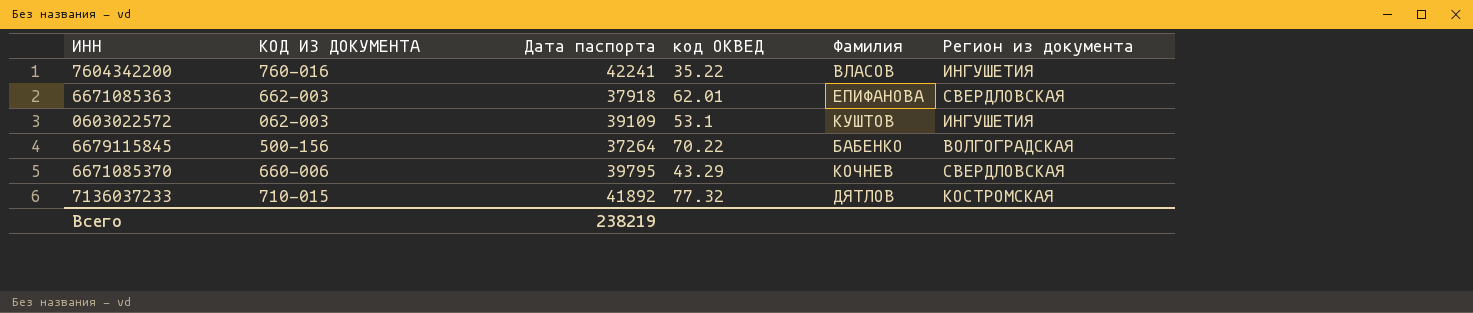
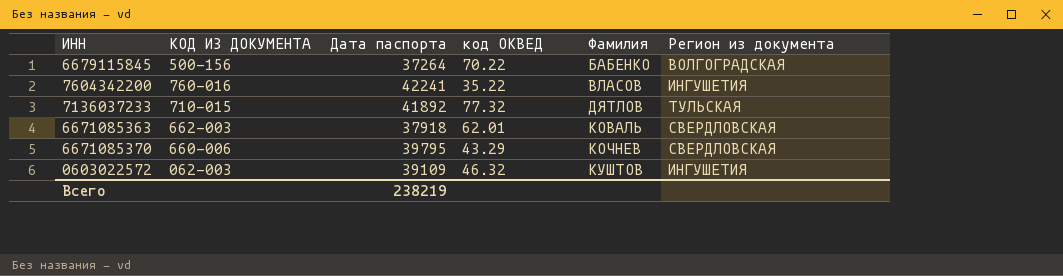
row order: none -> Фамилия ascending
7136037233 | Регион из документа: КОСТРОМСКАЯ -> ТУЛЬСКАЯ
6671085363 | Фамилия: ЕПИФАНОВА -> КОВАЛЬ
0603022572 | код ОКВЕД: 53.1 -> 46.32

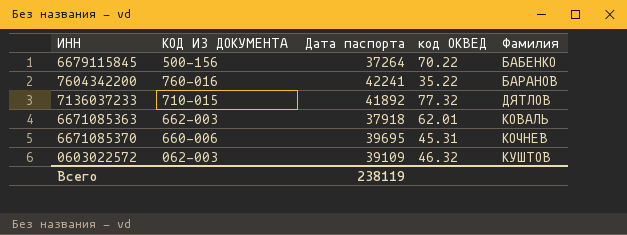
column Регион из документа | position: 6 -> none
7604342200 | Фамилия: ВЛАСОВ -> БАРАНОВ
6671085370 | Дата паспорта: 39795 -> 39695
6671085370 | код ОКВЕД: 43.29 -> 45.31
Всего | Дата паспорта: 238219 -> 238119

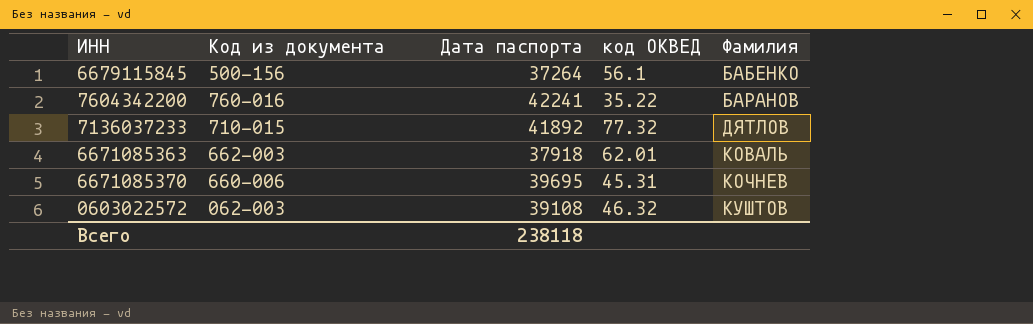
column name: КОД ИЗ ДОКУМЕНТА -> Код из документа
6679115845 | код ОКВЕД: 70.22 -> 56.1
0603022572 | Дата паспорта: 39109 -> 39108
Всего | Дата паспорта: 238119 -> 238118

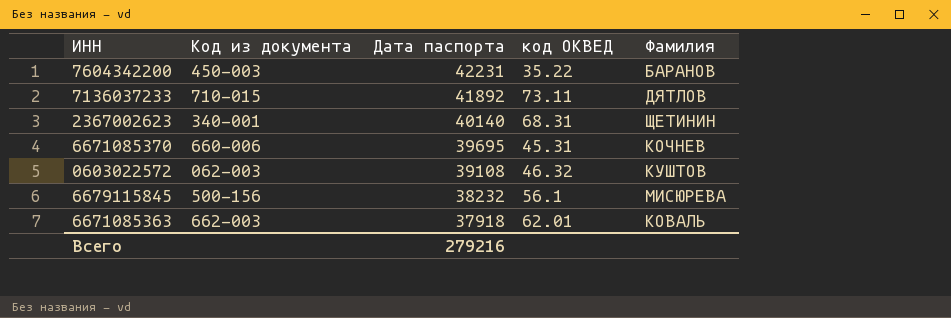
row order: Фамилия ascending -> Дата паспорта descending
7604342200 | Код из документа: 760-016 -> 450-003
7604342200 | Дата паспорта: 42241 -> 42231
7136037233 | код ОКВЕД: 77.32 -> 73.11
row 2367002623: none -> 340-001 | 40140 | 68.31 | ЩЕТИНИН
6679115845 | Дата паспорта: 37264 -> 38232
6679115845 | Фамилия: БАБЕНКО -> МИСЮРЕВА
Всего | Дата паспорта: 238118 -> 279216

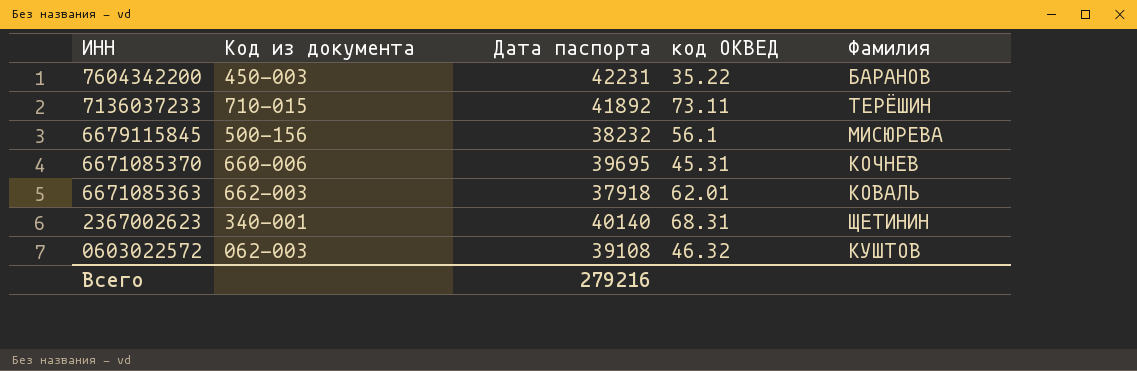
row order: Дата паспорта descending -> ИНН descending
7136037233 | Фамилия: ДЯТЛОВ -> ТЕРЁШИН

